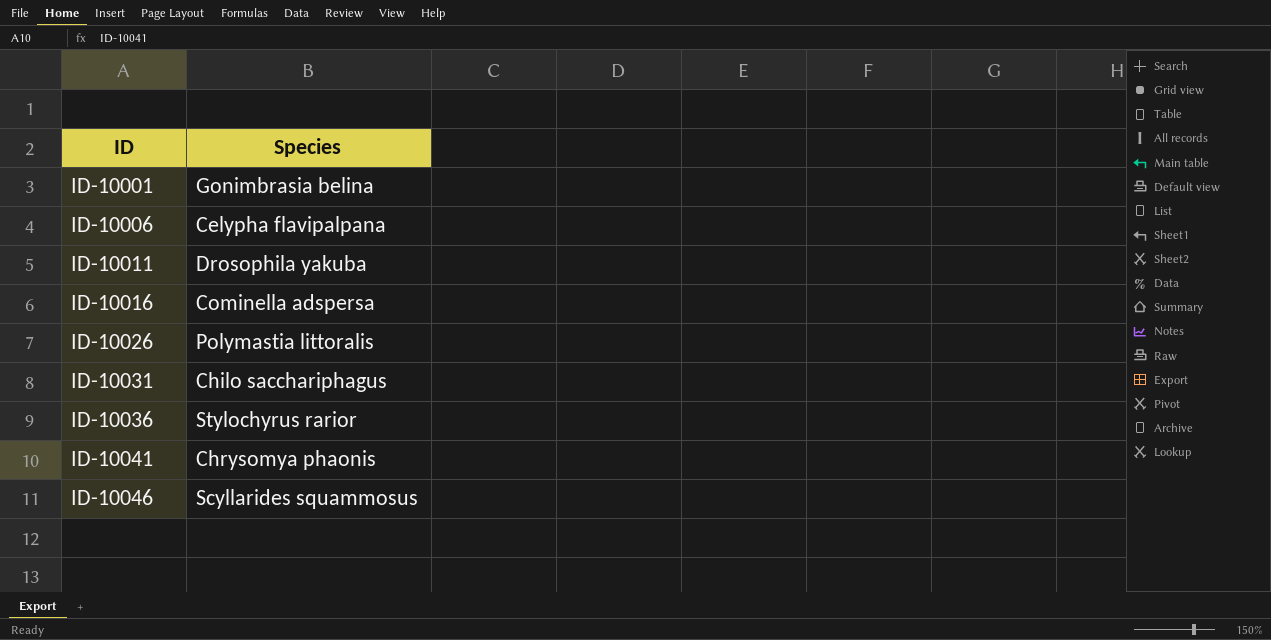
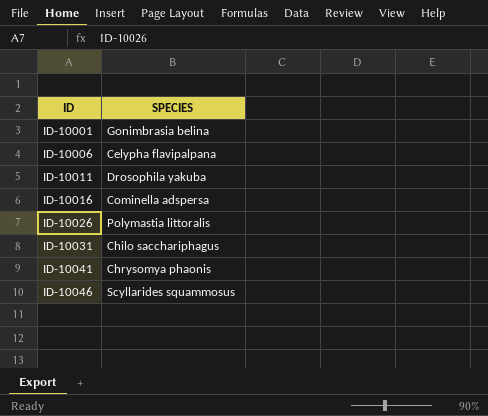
column name: Species -> SPECIES
row ID-10036: Stylochyrus rarior -> none

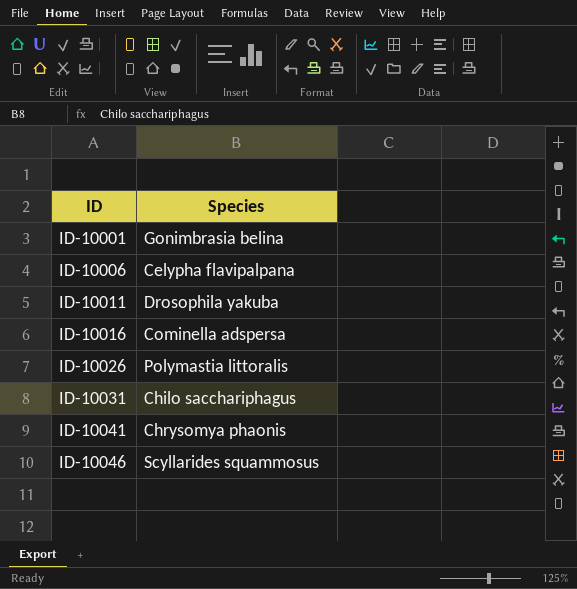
column name: SPECIES -> Species

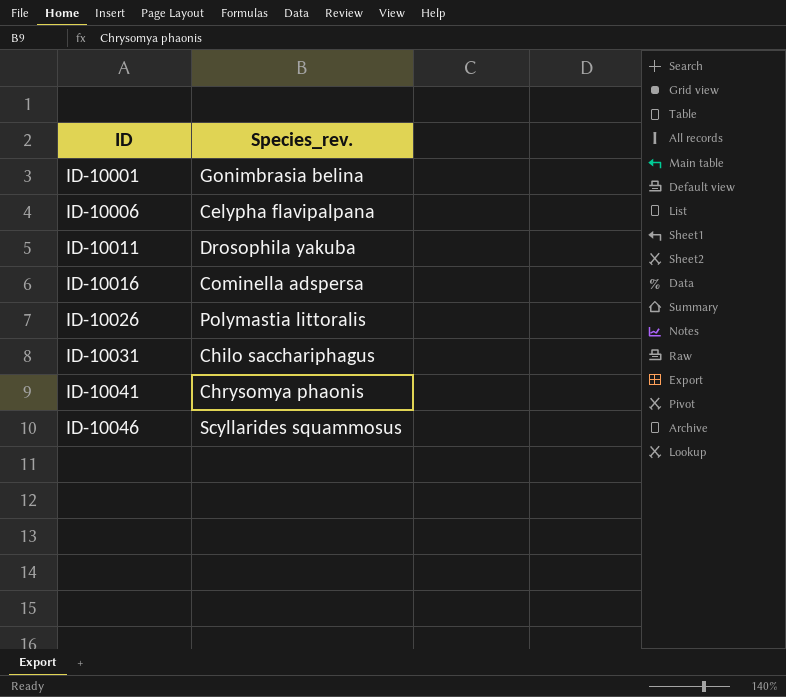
column name: Species -> Species_rev.

